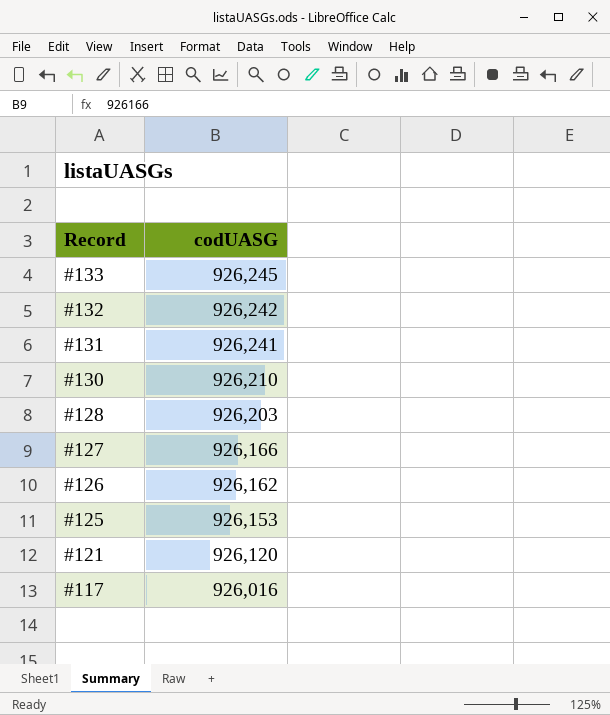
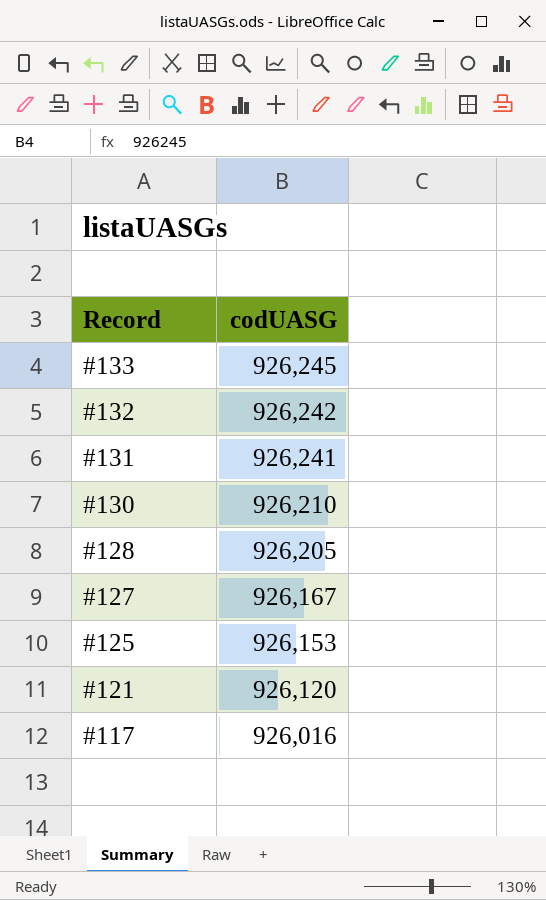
row #126: 926,162 -> none
#128 | codUASG: 926,203 -> 926,205
#127 | codUASG: 926,166 -> 926,167

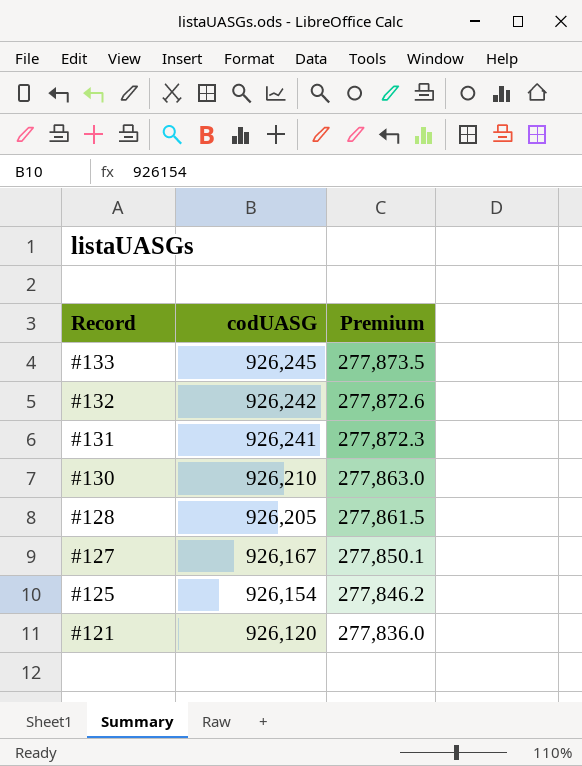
column Premium | formula: none -> [codUASG] * 0.3
row #117: 926,016 -> none
#125 | codUASG: 926,153 -> 926,154

